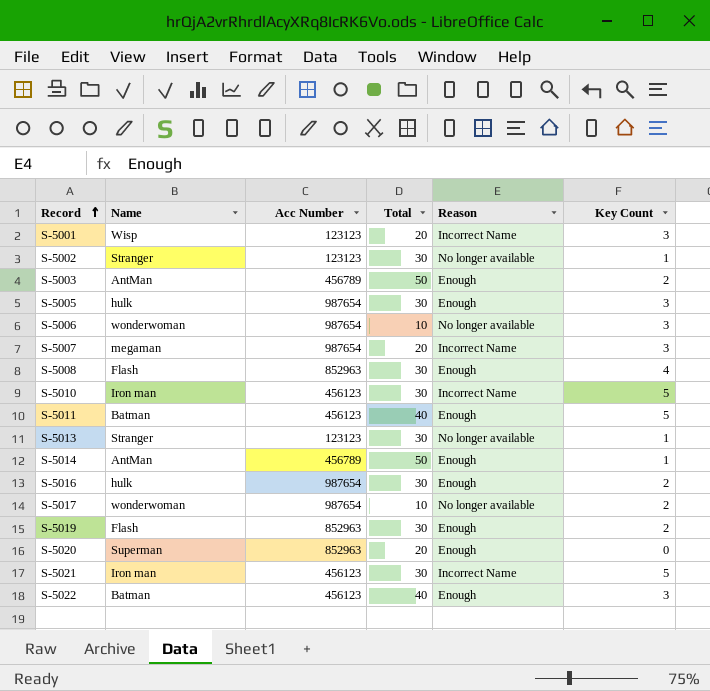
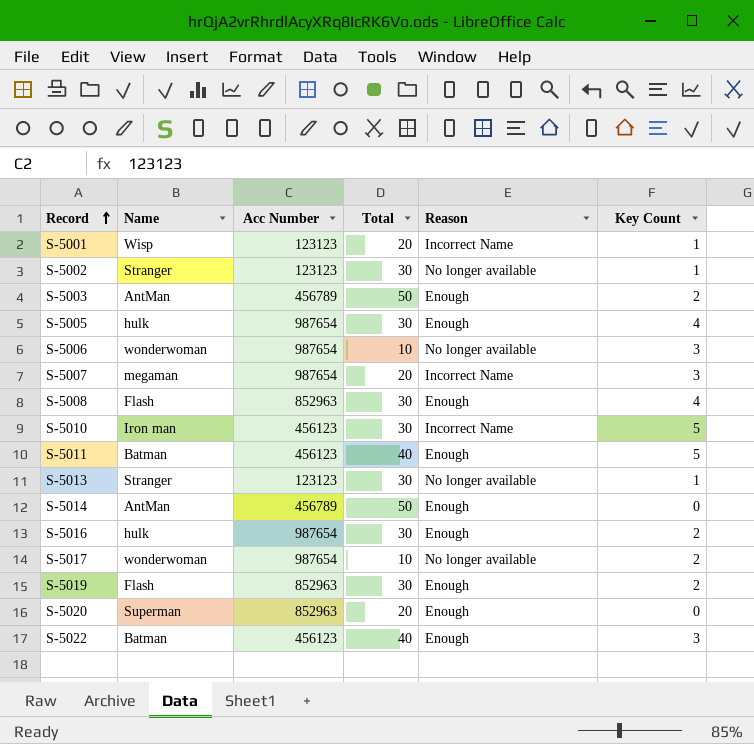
row S-5021: Iron man | 456123 | 30 | Incorrect Name | 5 -> none
S-5001 | Key Count: 3 -> 1
S-5005 | Key Count: 3 -> 4
S-5014 | Key Count: 1 -> 0

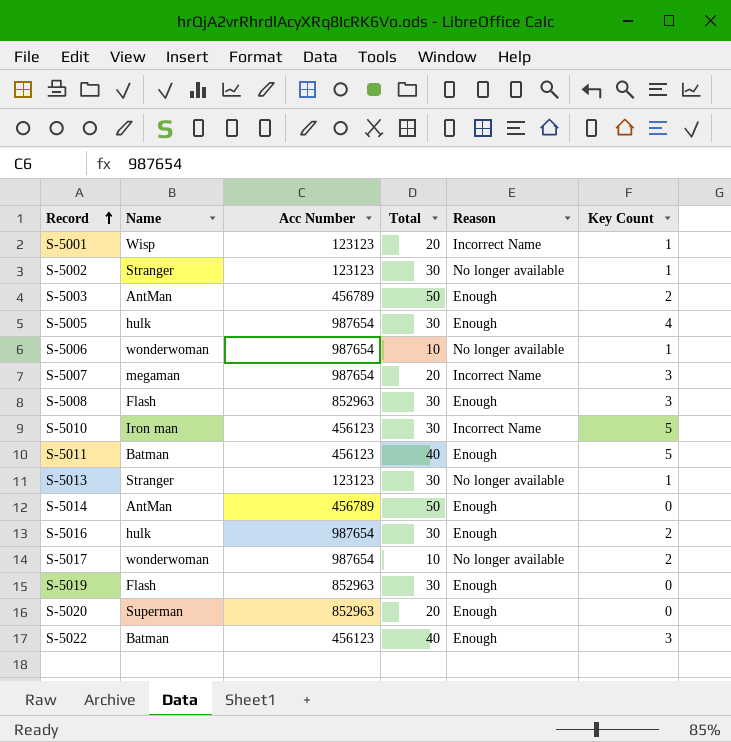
S-5006 | Key Count: 3 -> 1
S-5008 | Key Count: 4 -> 3
S-5019 | Key Count: 2 -> 0

